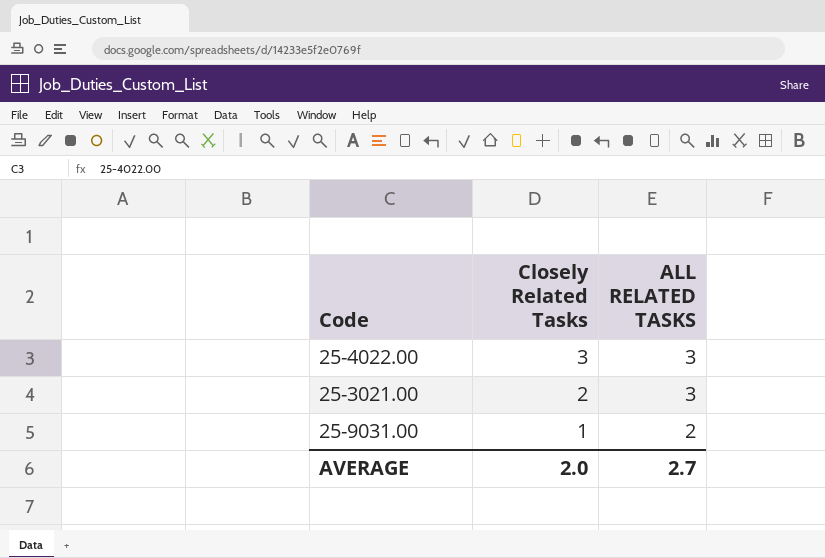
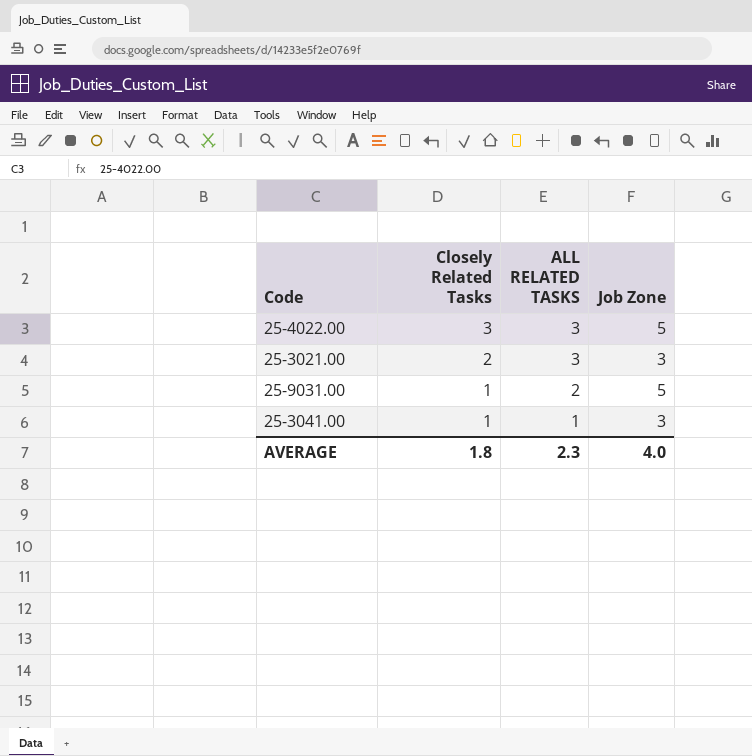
column Job Zone | position: none -> 4
row 25-3041.00: none -> 1 | 1 | 3
AVERAGE | Closely Related Tasks: 2.0 -> 1.8
AVERAGE | ALL RELATED TASKS: 2.7 -> 2.3

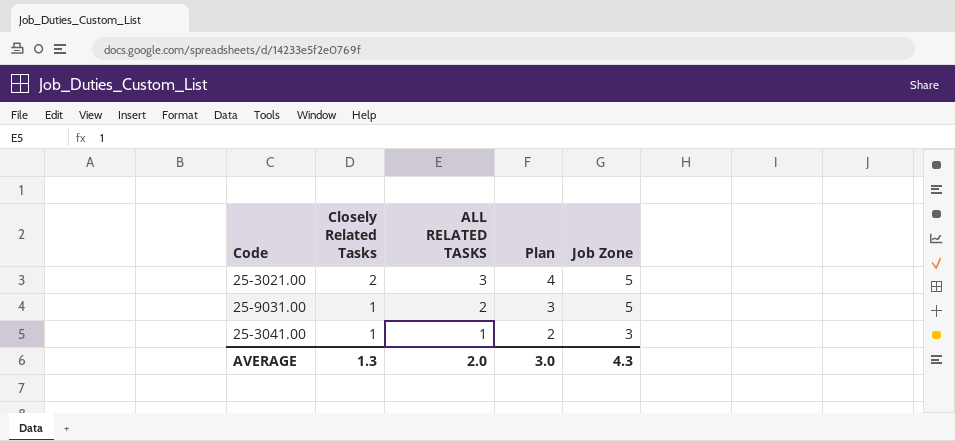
column Plan | formula: none -> [ALL RELATED TASKS] + 1
row 25-4022.00: 3 | 3 | 5 -> none
25-3021.00 | Job Zone: 3 -> 5
AVERAGE | Closely Related Tasks: 1.8 -> 1.3
AVERAGE | ALL RELATED TASKS: 2.3 -> 2.0
AVERAGE | Job Zone: 4.0 -> 4.3

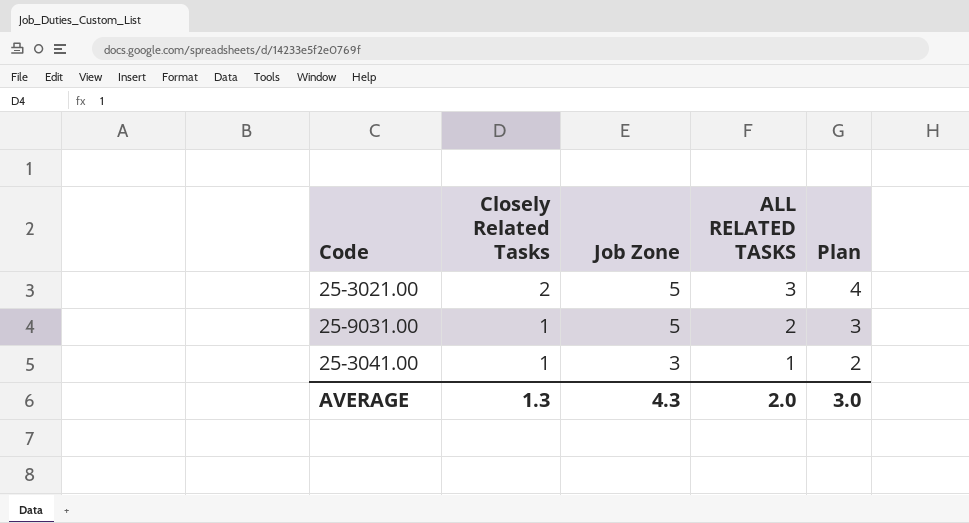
column Job Zone | position: 5 -> 3

